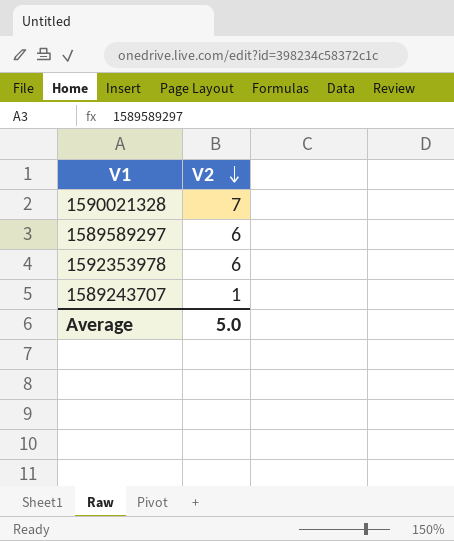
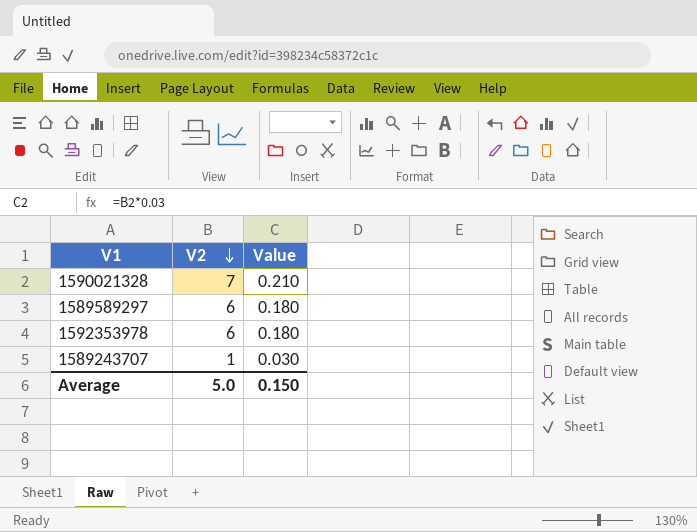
column Value | formula: none -> [V2] * 0.03

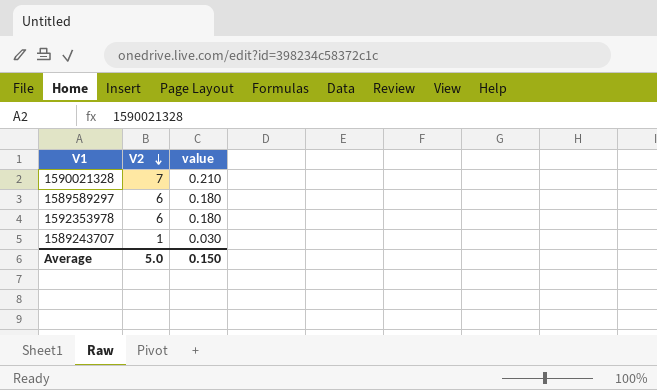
column name: Value -> value

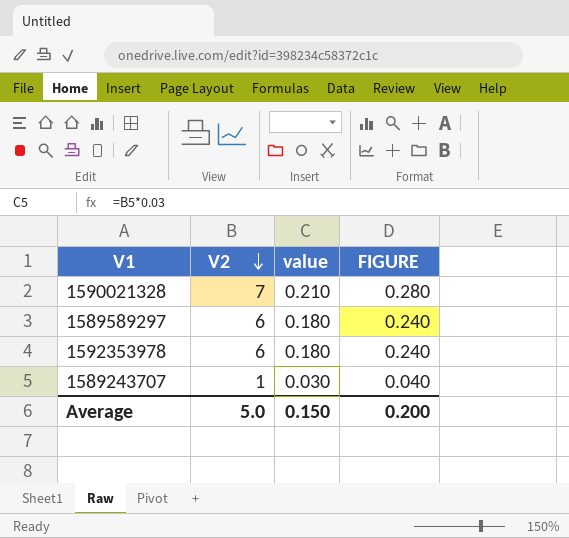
column FIGURE | formula: none -> [V2] * 0.04

